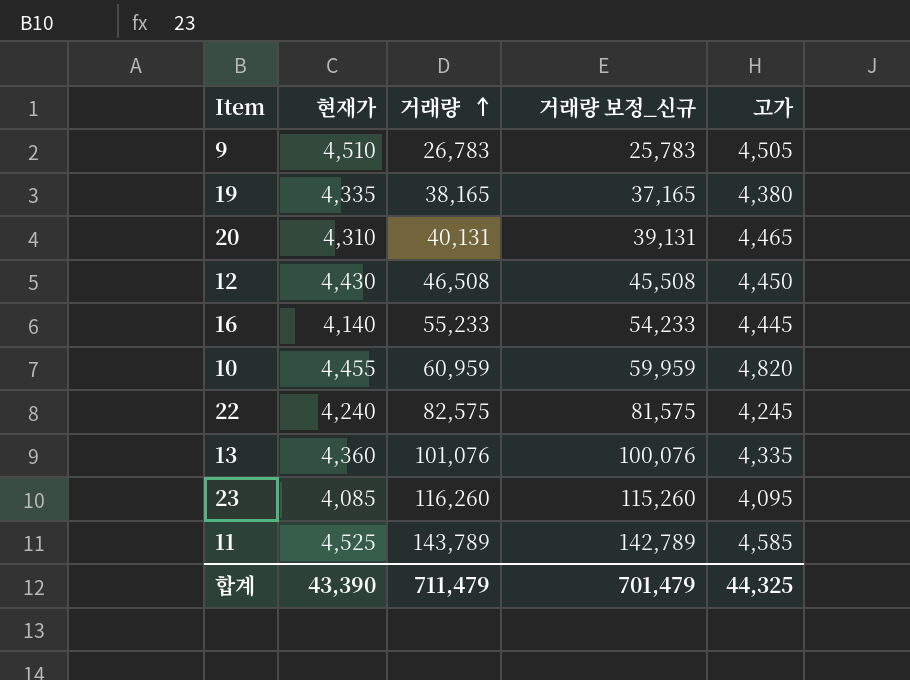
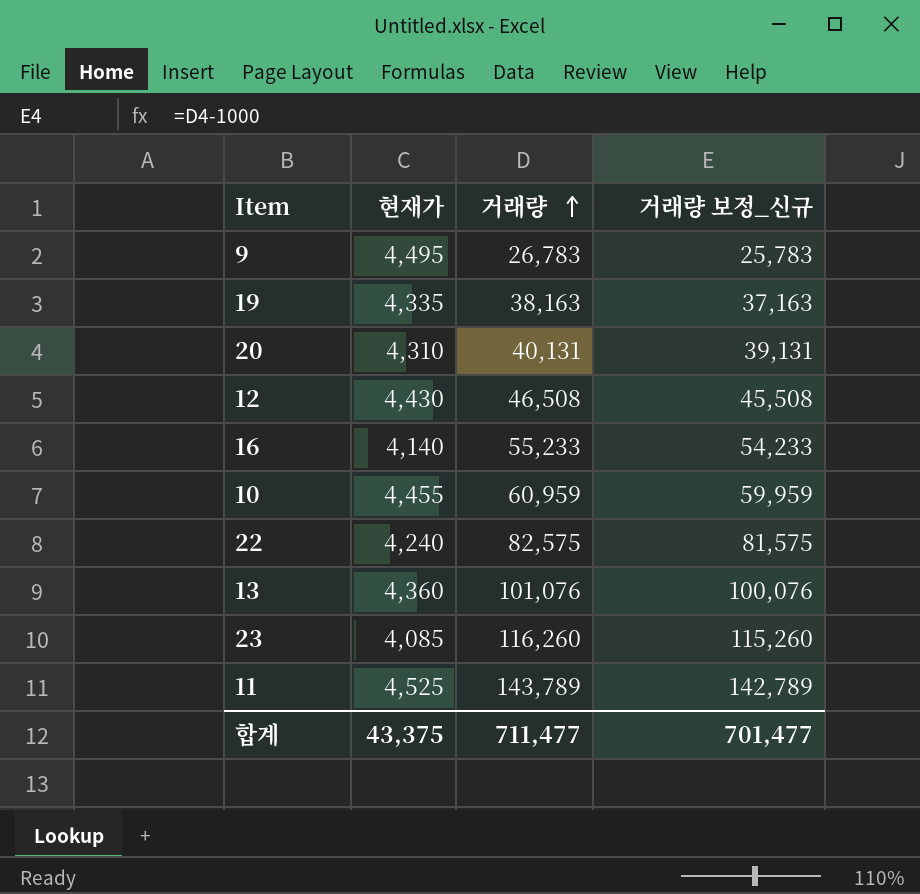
column 고가 | position: 5 -> none
9 | 현재가: 4,510 -> 4,495
19 | 거래량: 38,165 -> 38,163
19 | 거래량 보정_신규: 37,165 -> 37,163
합계 | 현재가: 43,390 -> 43,375
합계 | 거래량: 711,479 -> 711,477
합계 | 거래량 보정_신규: 701,479 -> 701,477

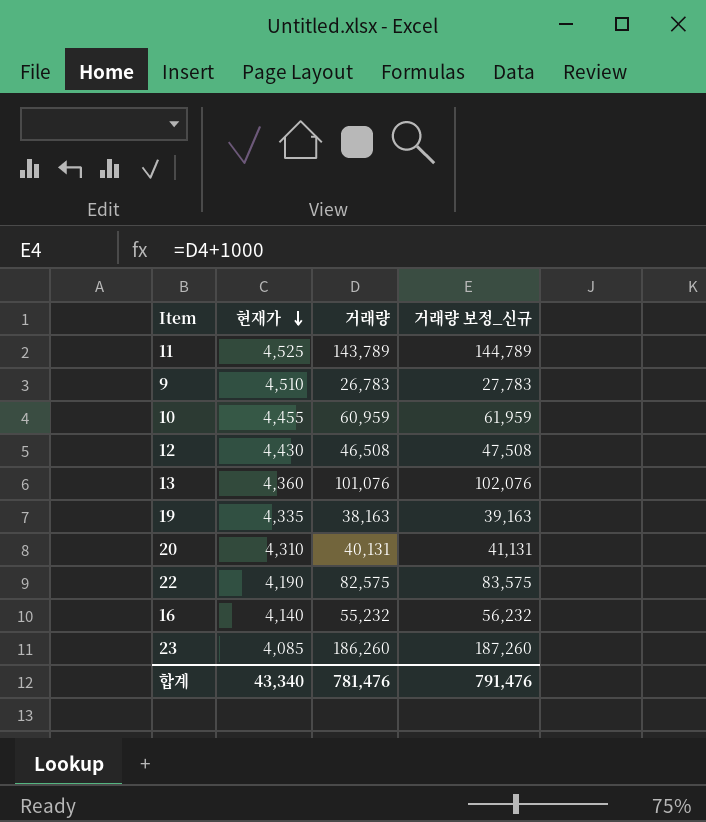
row order: 거래량 ascending -> 현재가 descending
column 거래량 보정_신규 | formula: [거래량] - 1000 -> [거래량] + 1000
9 | 현재가: 4,495 -> 4,510
22 | 현재가: 4,240 -> 4,190
16 | 거래량: 55,233 -> 55,232
23 | 거래량: 116,260 -> 186,260
합계 | 현재가: 43,375 -> 43,340
합계 | 거래량: 711,477 -> 781,476
합계 | 거래량 보정_신규: 701,477 -> 791,476

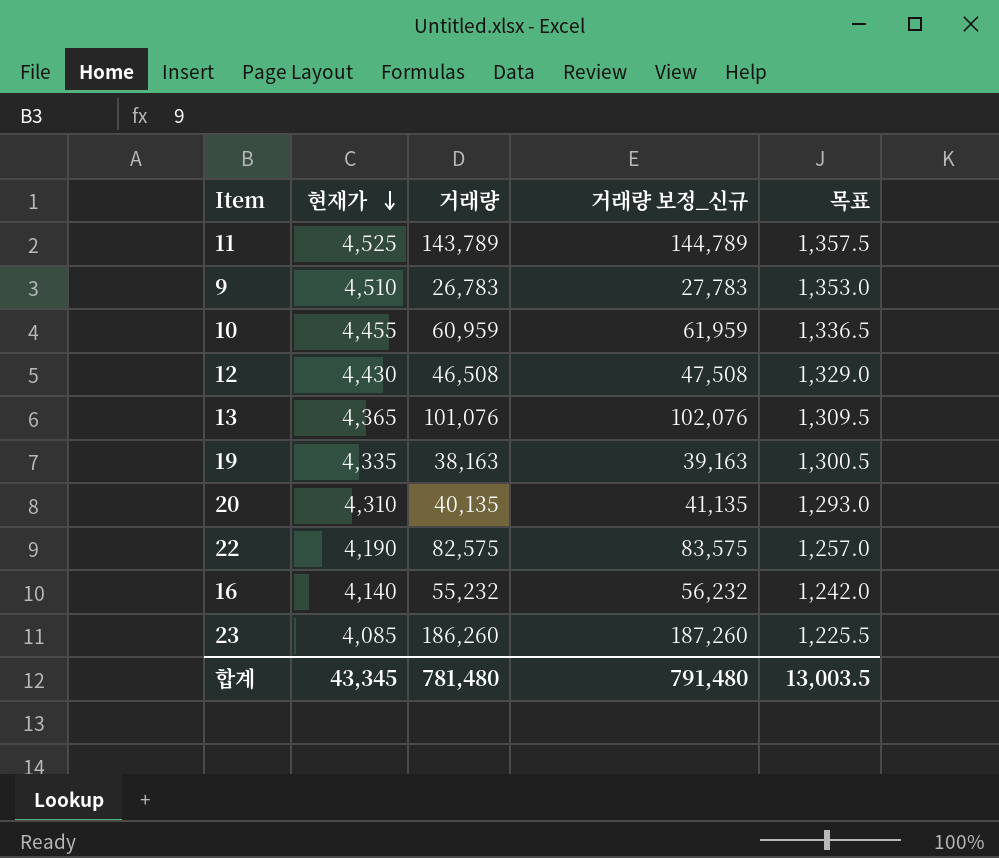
column 목표 | formula: none -> [현재가] * 0.3
13 | 현재가: 4,360 -> 4,365
20 | 거래량: 40,131 -> 40,135
20 | 거래량 보정_신규: 41,131 -> 41,135
합계 | 현재가: 43,340 -> 43,345
합계 | 거래량: 781,476 -> 781,480
합계 | 거래량 보정_신규: 791,476 -> 791,480

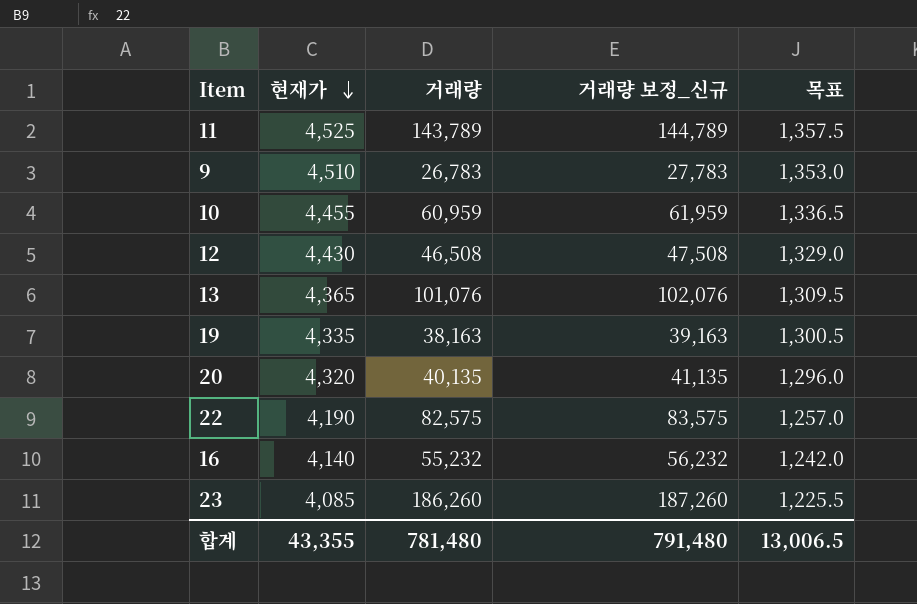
20 | 현재가: 4,310 -> 4,320
20 | 목표: 1,293.0 -> 1,296.0
합계 | 현재가: 43,345 -> 43,355
합계 | 목표: 13,003.5 -> 13,006.5

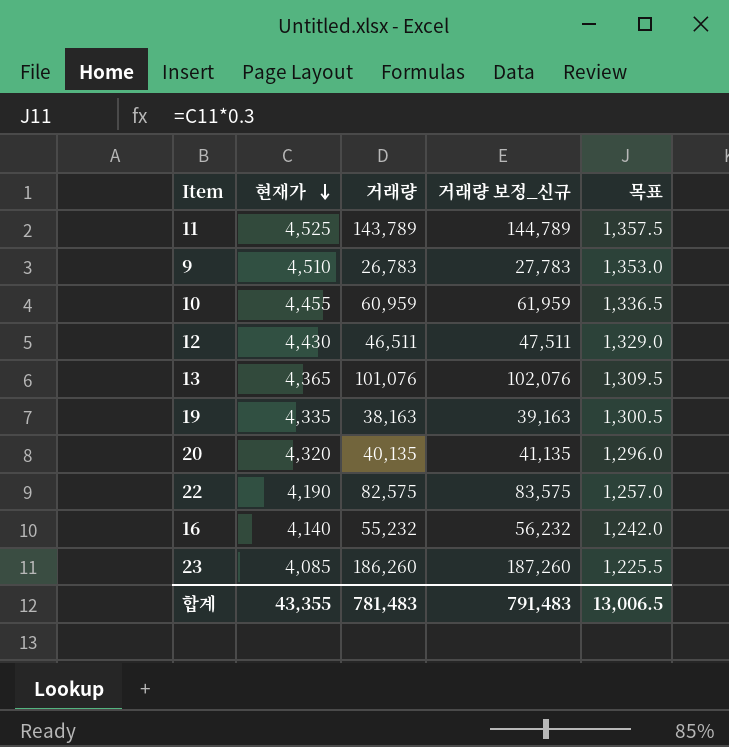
12 | 거래량: 46,508 -> 46,511
12 | 거래량 보정_신규: 47,508 -> 47,511
합계 | 거래량: 781,480 -> 781,483
합계 | 거래량 보정_신규: 791,480 -> 791,483

